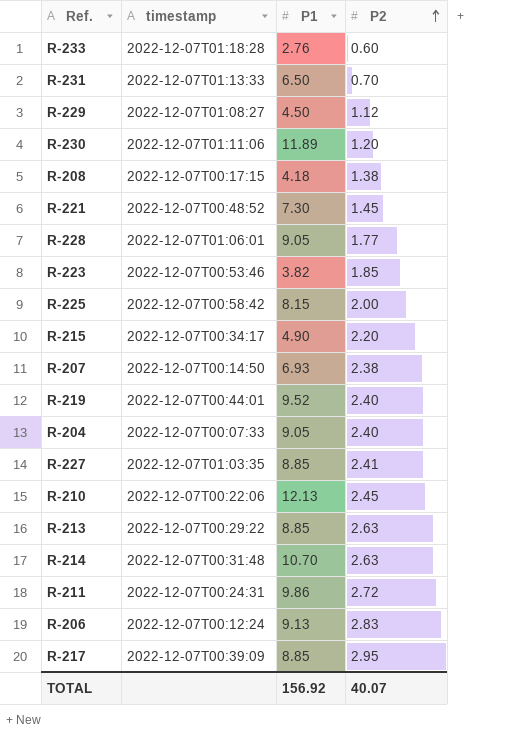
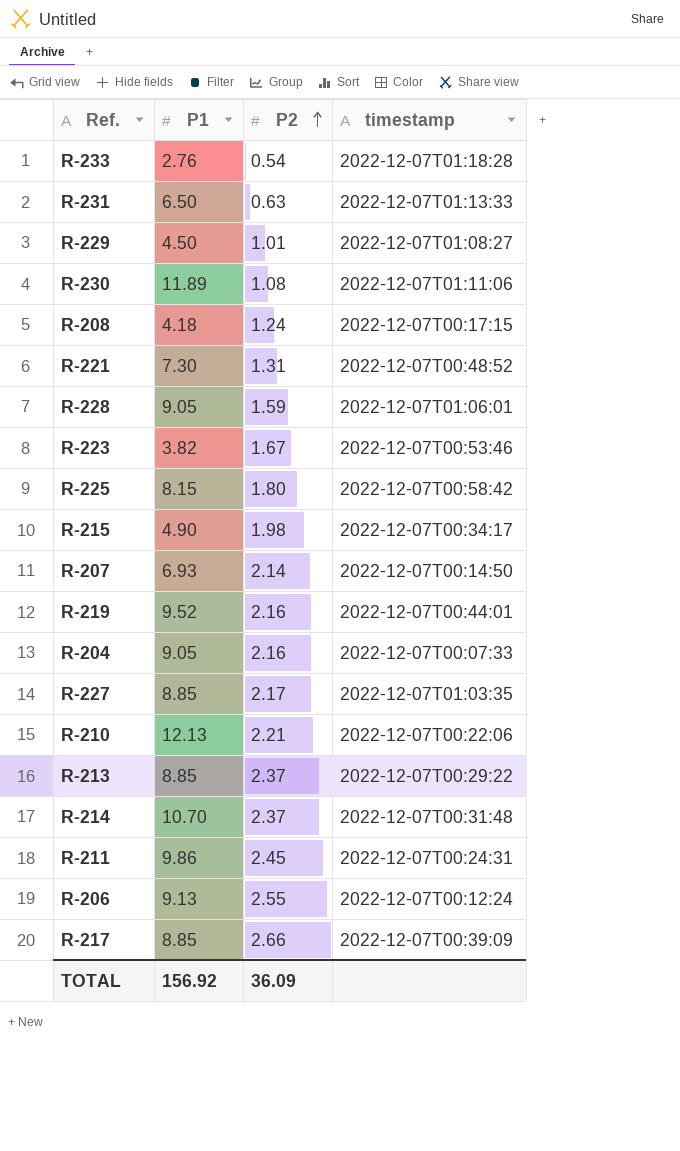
column timestamp | position: 2 -> 4
R-233 | P2: 0.60 -> 0.54
R-231 | P2: 0.70 -> 0.63
R-229 | P2: 1.12 -> 1.01
R-230 | P2: 1.20 -> 1.08
R-208 | P2: 1.38 -> 1.24
R-221 | P2: 1.45 -> 1.31
R-228 | P2: 1.77 -> 1.59
R-223 | P2: 1.85 -> 1.67
R-225 | P2: 2.00 -> 1.80
R-215 | P2: 2.20 -> 1.98
R-207 | P2: 2.38 -> 2.14
R-219 | P2: 2.40 -> 2.16
R-204 | P2: 2.40 -> 2.16
R-227 | P2: 2.41 -> 2.17
R-210 | P2: 2.45 -> 2.21
R-213 | P2: 2.63 -> 2.37
R-214 | P2: 2.63 -> 2.37
R-211 | P2: 2.72 -> 2.45
R-206 | P2: 2.83 -> 2.55
R-217 | P2: 2.95 -> 2.66
TOTAL | P2: 40.07 -> 36.09

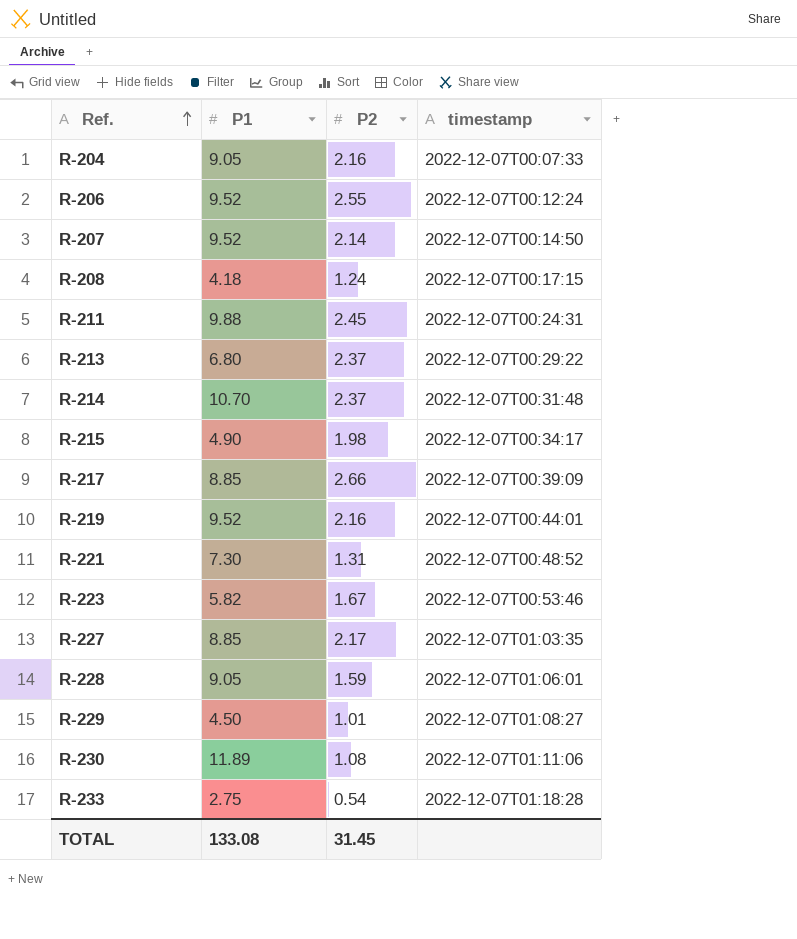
row order: P2 ascending -> Ref. ascending
row R-231: 6.50 | 0.63 | 2022-12-07T01:13:33 -> none
row R-225: 8.15 | 1.80 | 2022-12-07T00:58:42 -> none
row R-210: 12.13 | 2.21 | 2022-12-07T00:22:06 -> none
R-206 | P1: 9.13 -> 9.52
R-207 | P1: 6.93 -> 9.52
R-211 | P1: 9.86 -> 9.88
R-213 | P1: 8.85 -> 6.80
R-223 | P1: 3.82 -> 5.82
R-233 | P1: 2.76 -> 2.75
TOTAL | P1: 156.92 -> 133.08
TOTAL | P2: 36.09 -> 31.45

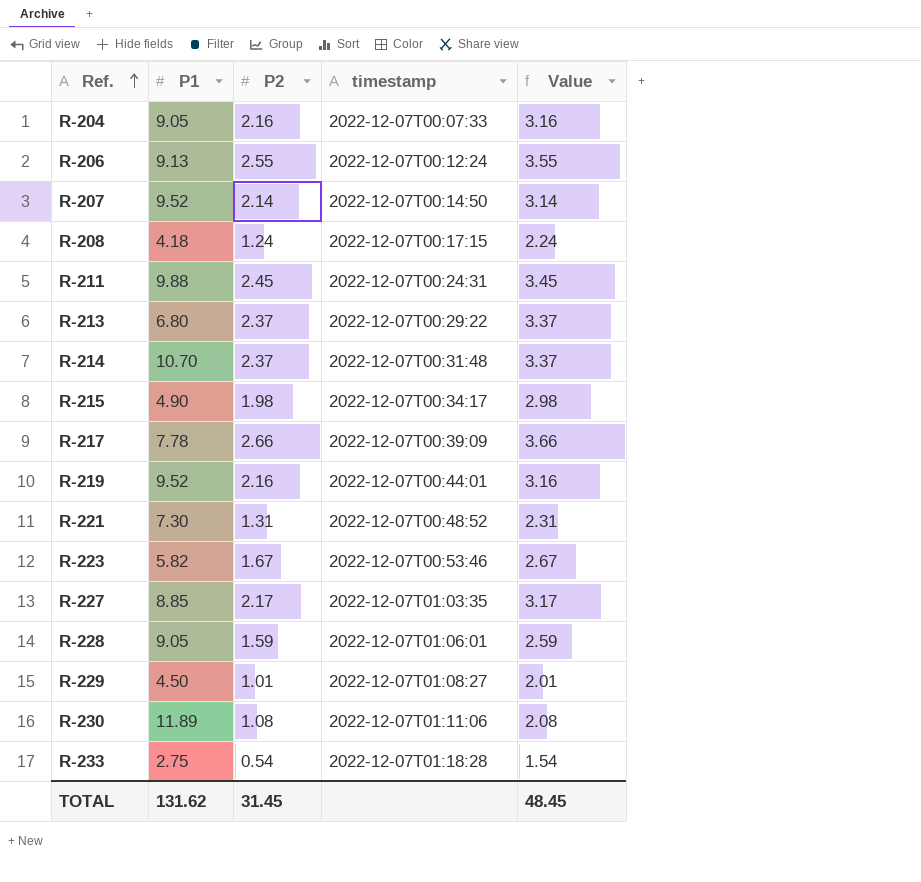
column Value | formula: none -> [P2] + 1
R-206 | P1: 9.52 -> 9.13
R-217 | P1: 8.85 -> 7.78
TOTAL | P1: 133.08 -> 131.62

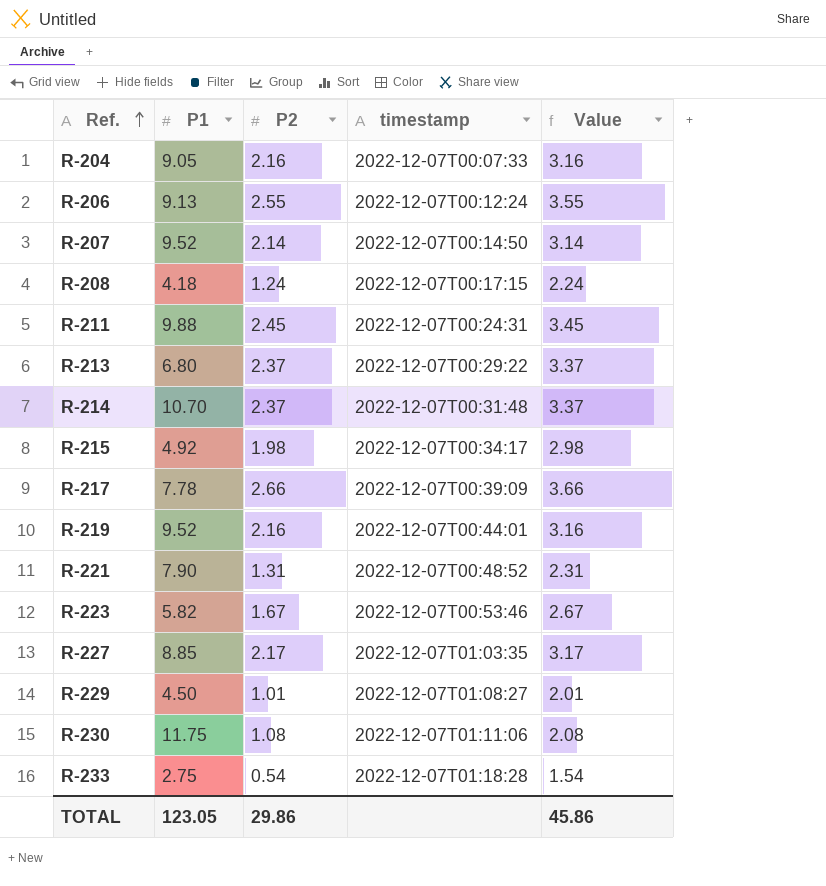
row R-228: 9.05 | 1.59 | 2022-12-07T01:06:01 | 2.59 -> none
R-215 | P1: 4.90 -> 4.92
R-221 | P1: 7.30 -> 7.90
R-230 | P1: 11.89 -> 11.75
TOTAL | P1: 131.62 -> 123.05
TOTAL | P2: 31.45 -> 29.86
TOTAL | Value: 48.45 -> 45.86

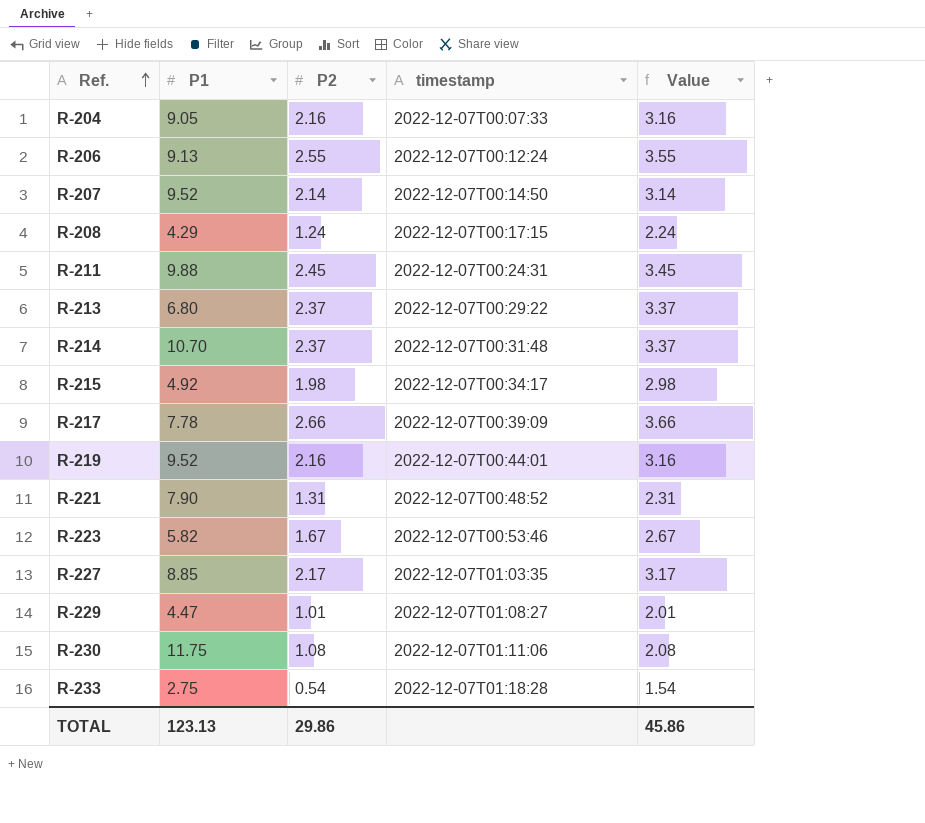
R-208 | P1: 4.18 -> 4.29
R-229 | P1: 4.50 -> 4.47
TOTAL | P1: 123.05 -> 123.13

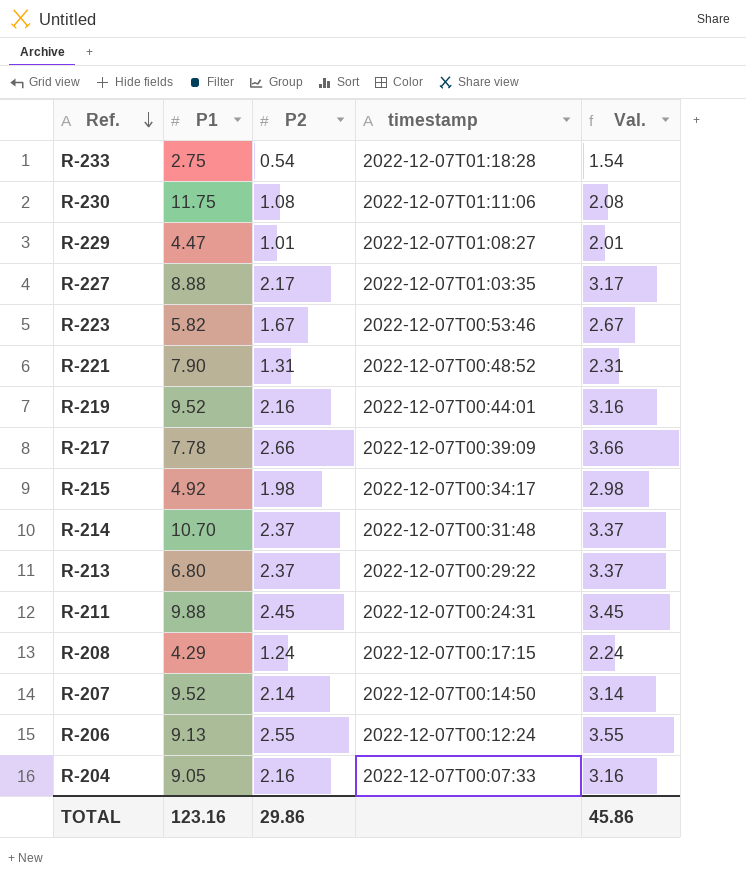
row order: Ref. ascending -> Ref. descending
column name: Value -> Val.
R-227 | P1: 8.85 -> 8.88
TOTAL | P1: 123.13 -> 123.16

